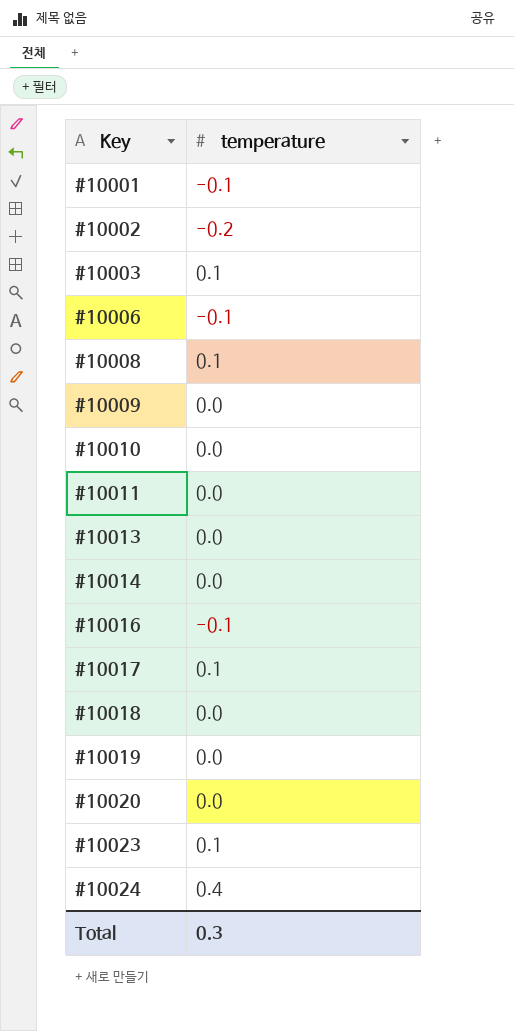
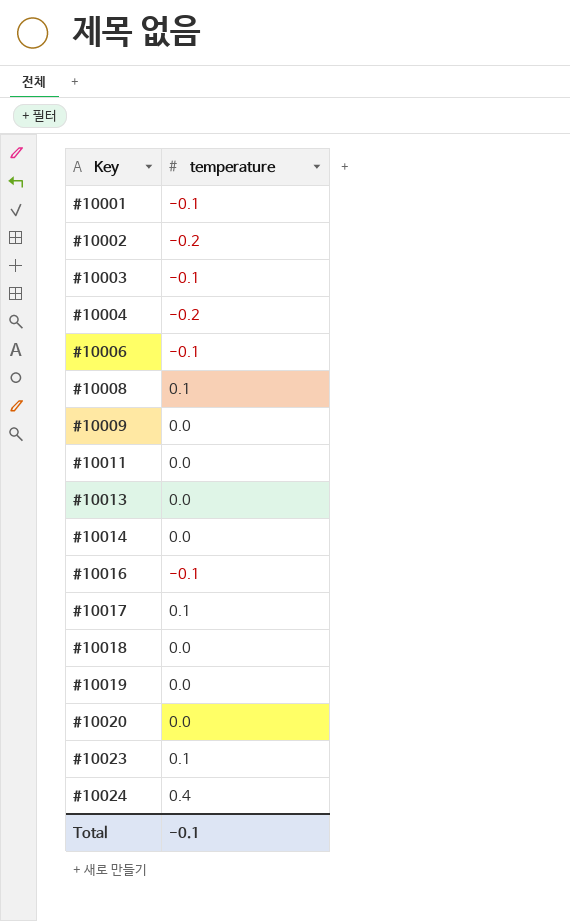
row #10010: 0.0 -> none
#10003 | temperature: 0.1 -> -0.1
row #10004: none -> -0.2
Total | temperature: 0.3 -> -0.1

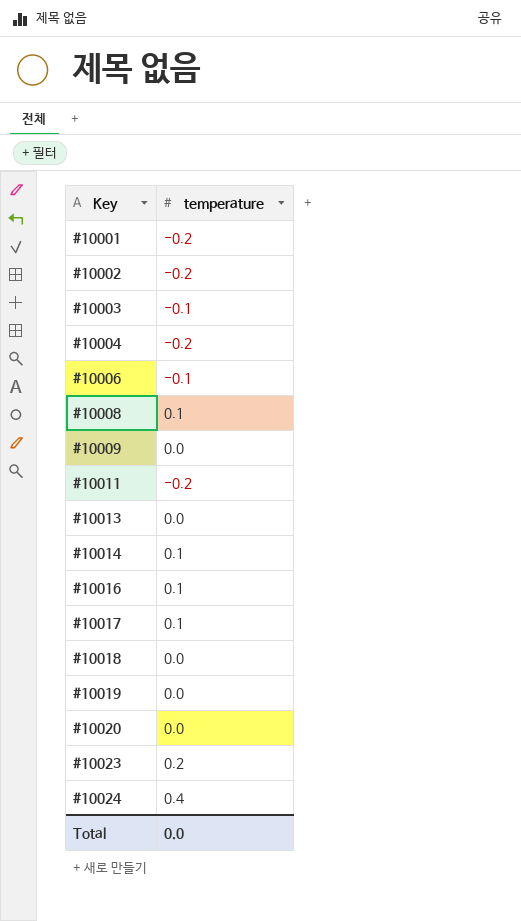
#10001 | temperature: -0.1 -> -0.2
#10011 | temperature: 0.0 -> -0.2
#10014 | temperature: 0.0 -> 0.1
#10016 | temperature: -0.1 -> 0.1
#10023 | temperature: 0.1 -> 0.2
Total | temperature: -0.1 -> 0.0

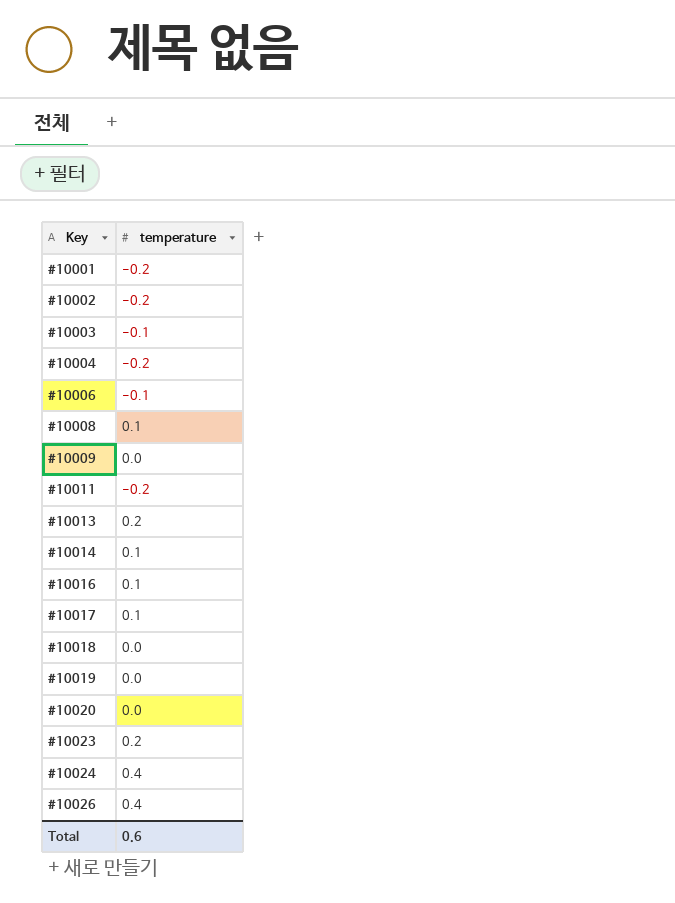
#10013 | temperature: 0.0 -> 0.2
row #10026: none -> 0.4
Total | temperature: 0.0 -> 0.6

